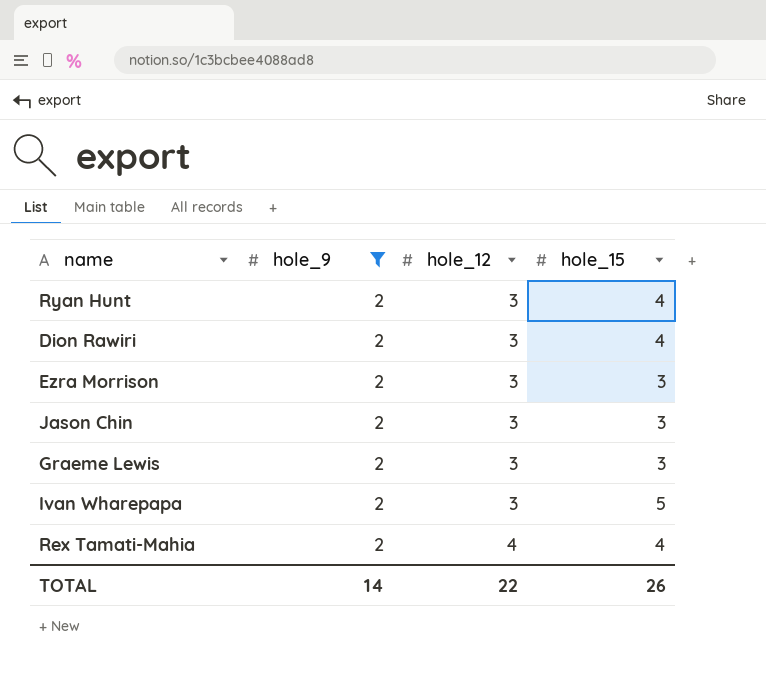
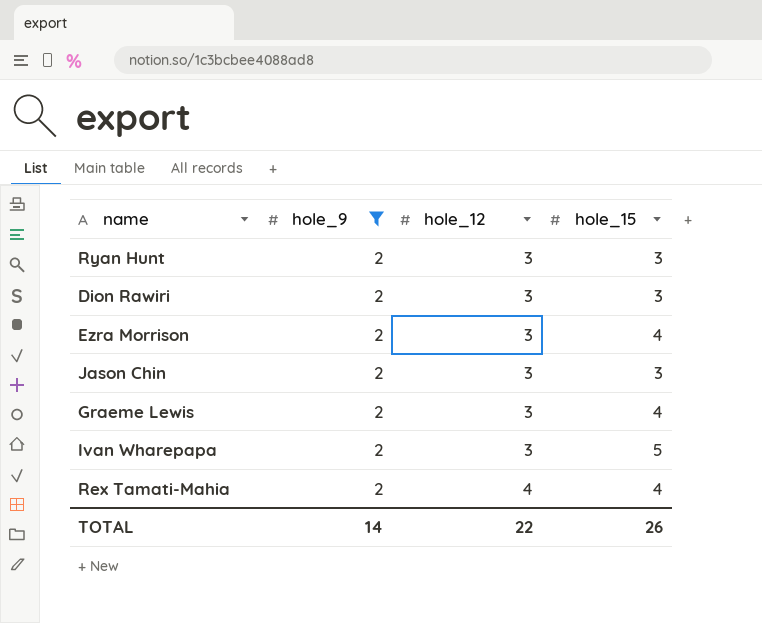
Ryan Hunt | hole_15: 4 -> 3
Dion Rawiri | hole_15: 4 -> 3
Ezra Morrison | hole_15: 3 -> 4
Graeme Lewis | hole_15: 3 -> 4

